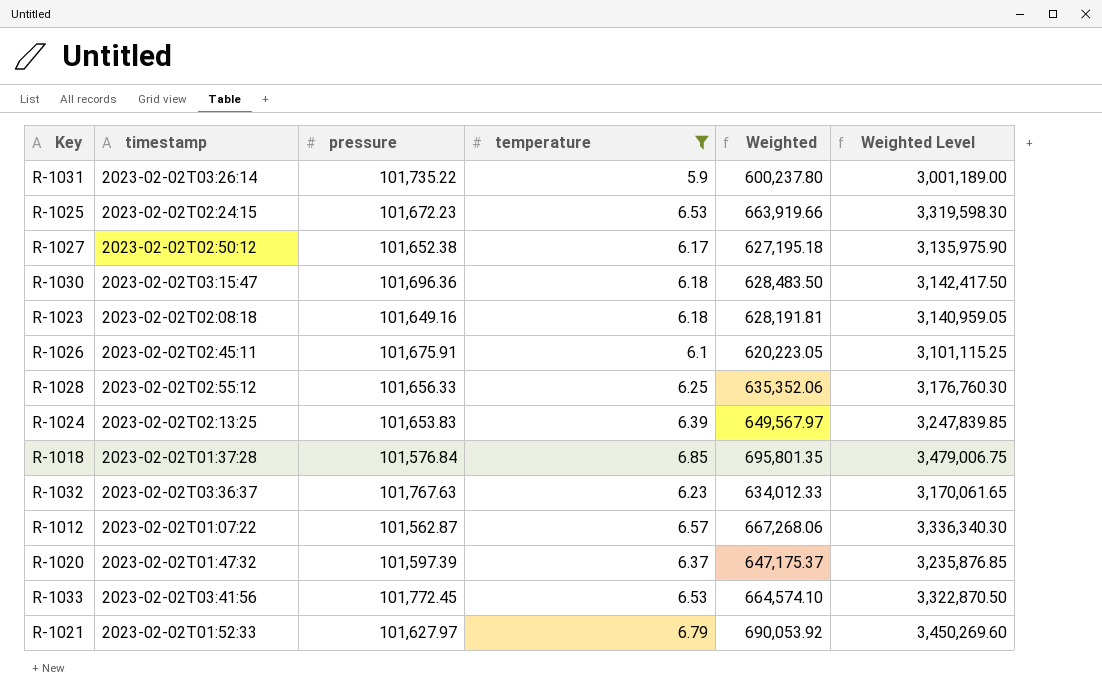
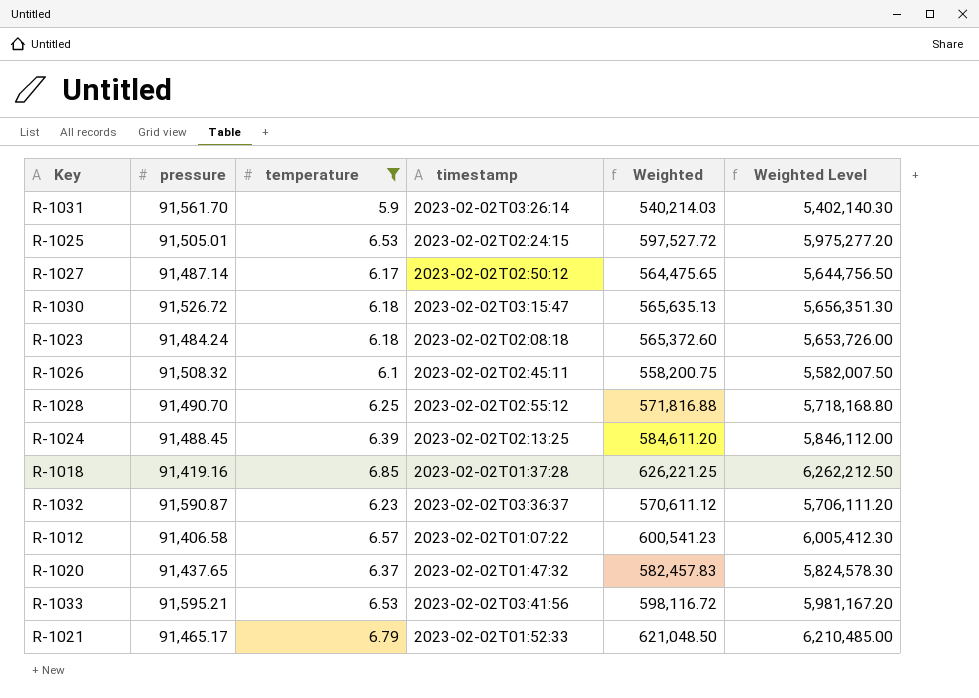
column timestamp | position: 2 -> 4
column Weighted Level | formula: [Weighted] * 5 -> [Weighted] * 10
R-1031 | pressure: 101,735.22 -> 91,561.70
R-1031 | Weighted: 600,237.80 -> 540,214.03
R-1025 | pressure: 101,672.23 -> 91,505.01
R-1025 | Weighted: 663,919.66 -> 597,527.72
R-1027 | pressure: 101,652.38 -> 91,487.14
R-1027 | Weighted: 627,195.18 -> 564,475.65
R-1030 | pressure: 101,696.36 -> 91,526.72
R-1030 | Weighted: 628,483.50 -> 565,635.13
R-1023 | pressure: 101,649.16 -> 91,484.24
R-1023 | Weighted: 628,191.81 -> 565,372.60
R-1026 | pressure: 101,675.91 -> 91,508.32
R-1026 | Weighted: 620,223.05 -> 558,200.75
R-1028 | pressure: 101,656.33 -> 91,490.70
R-1028 | Weighted: 635,352.06 -> 571,816.88
R-1024 | pressure: 101,653.83 -> 91,488.45
R-1024 | Weighted: 649,567.97 -> 584,611.20
R-1018 | pressure: 101,576.84 -> 91,419.16
R-1018 | Weighted: 695,801.35 -> 626,221.25
R-1032 | pressure: 101,767.63 -> 91,590.87
R-1032 | Weighted: 634,012.33 -> 570,611.12
R-1012 | pressure: 101,562.87 -> 91,406.58
R-1012 | Weighted: 667,268.06 -> 600,541.23
R-1020 | pressure: 101,597.39 -> 91,437.65
R-1020 | Weighted: 647,175.37 -> 582,457.83
R-1033 | pressure: 101,772.45 -> 91,595.21
R-1033 | Weighted: 664,574.10 -> 598,116.72
R-1021 | pressure: 101,627.97 -> 91,465.17
R-1021 | Weighted: 690,053.92 -> 621,048.50

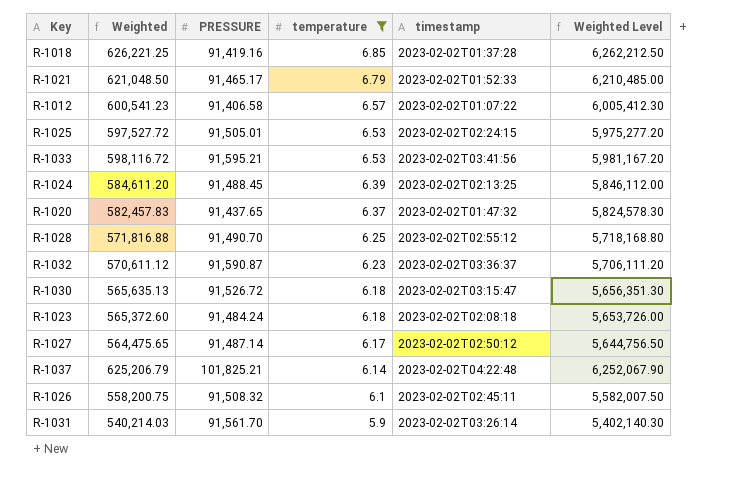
row order: none -> temperature descending
column Weighted | position: 5 -> 2
column name: pressure -> PRESSURE
row R-1037: none -> 625,206.79 | 101,825.21 | 6.14 | 2023-02-02T04:22:48 | 6,252,067.90

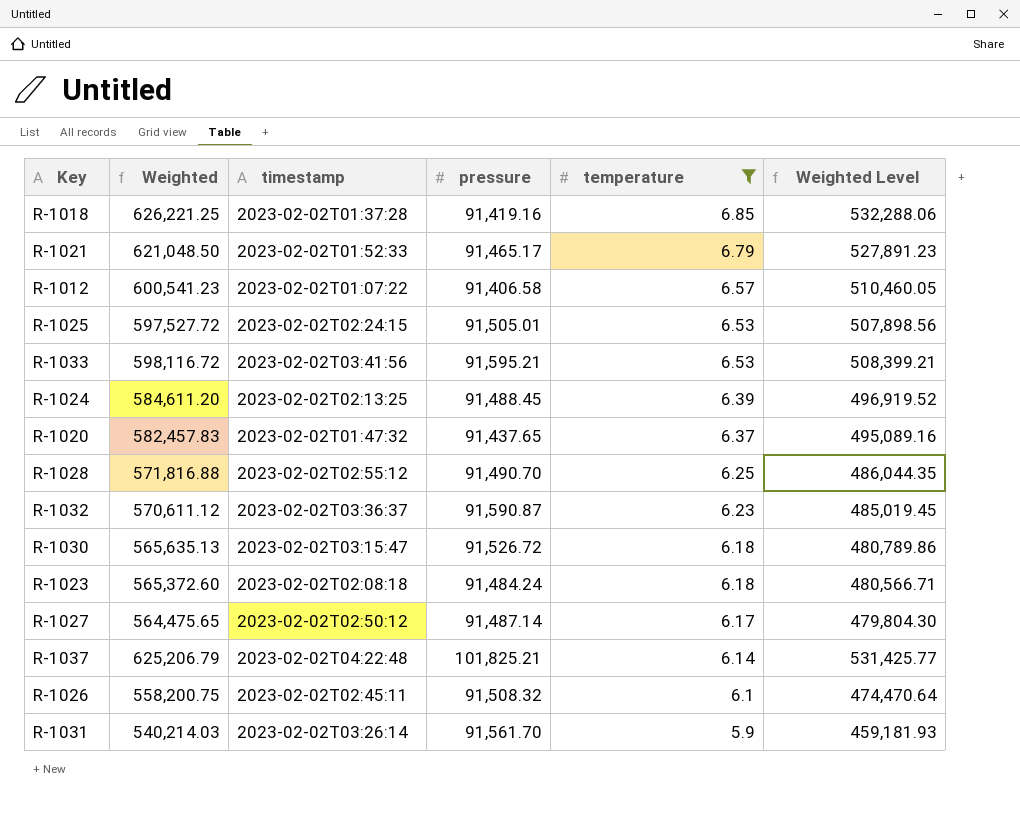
column timestamp | position: 5 -> 3
column name: PRESSURE -> pressure
column Weighted Level | formula: [Weighted] * 10 -> [Weighted] * 0.85

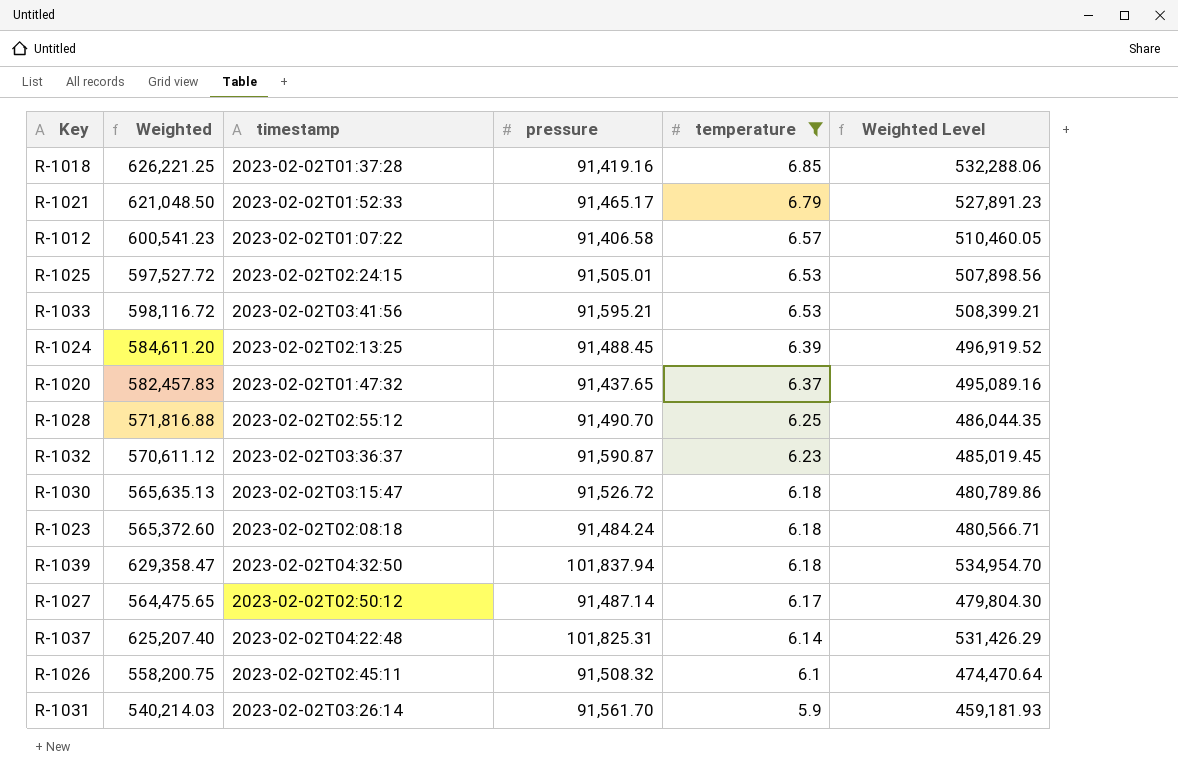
row R-1039: none -> 629,358.47 | 2023-02-02T04:32:50 | 101,837.94 | 6.18 | 534,954.70
R-1037 | Weighted: 625,206.79 -> 625,207.40
R-1037 | pressure: 101,825.21 -> 101,825.31
R-1037 | Weighted Level: 531,425.77 -> 531,426.29

